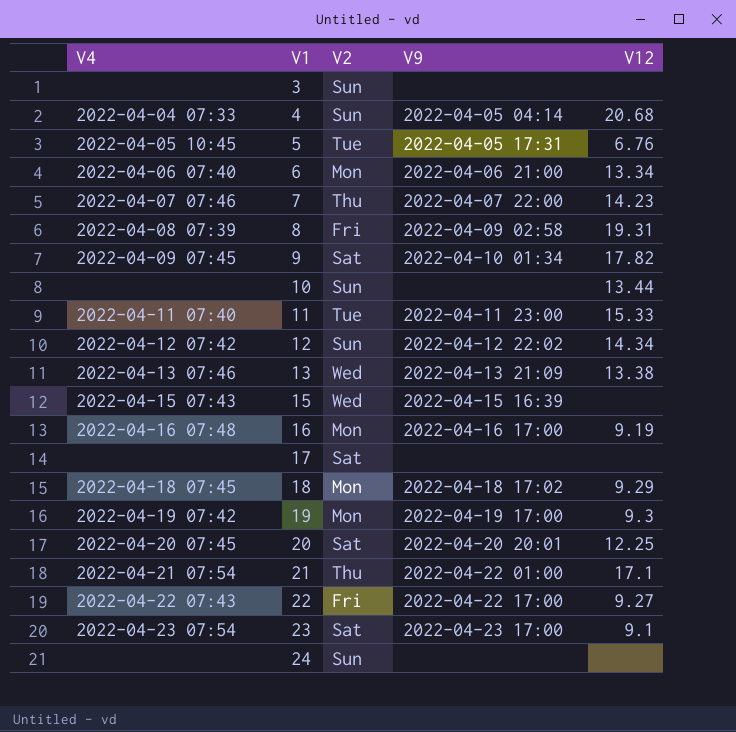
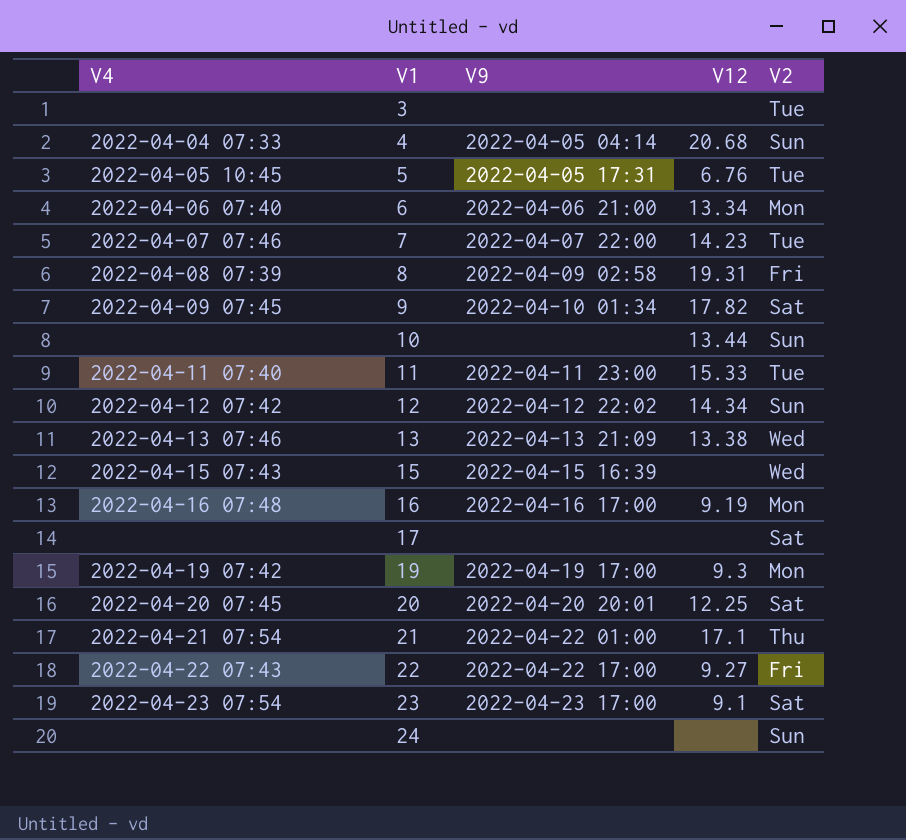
column V2 | position: 3 -> 5
row 18: 2022-04-18 07:45 | Mon | 2022-04-18 17:02 | 9.29 -> none
3 | V2: Sun -> Tue
7 | V2: Thu -> Tue

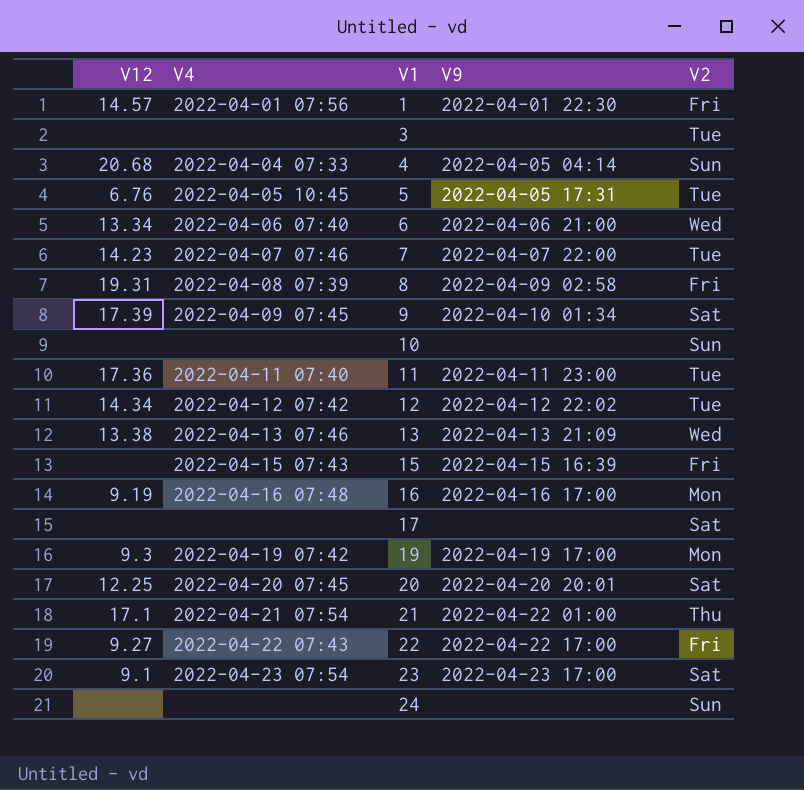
column V12 | position: 4 -> 1
row 1: none -> 14.57 | 2022-04-01 07:56 | 2022-04-01 22:30 | Fri
6 | V2: Mon -> Wed
9 | V12: 17.82 -> 17.39
10 | V12: 13.44 -> none
11 | V12: 15.33 -> 17.36
12 | V2: Sun -> Tue
15 | V2: Wed -> Fri

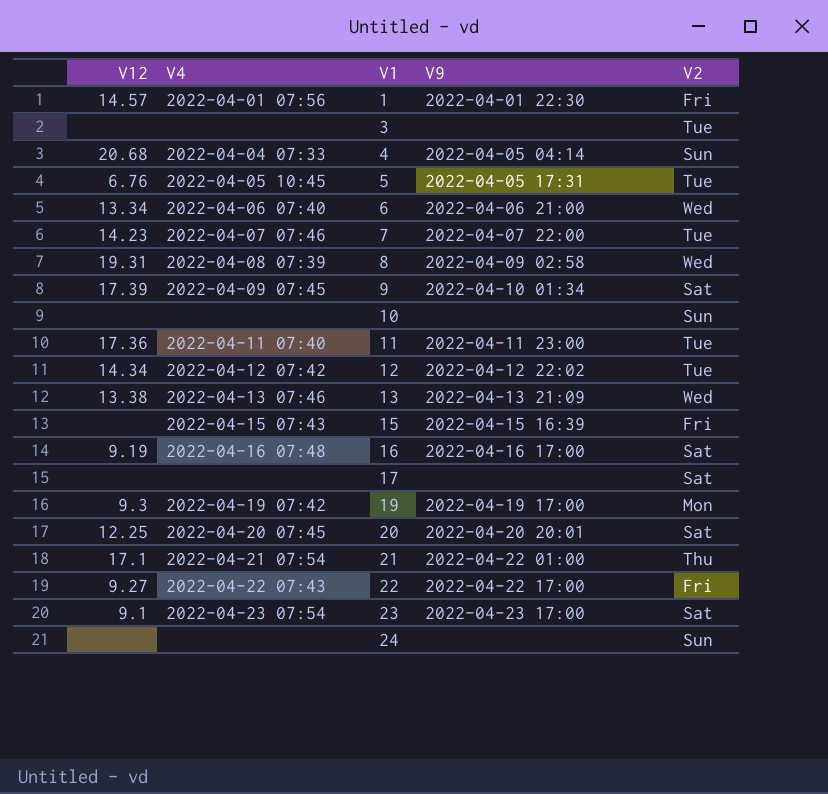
8 | V2: Fri -> Wed
16 | V2: Mon -> Sat

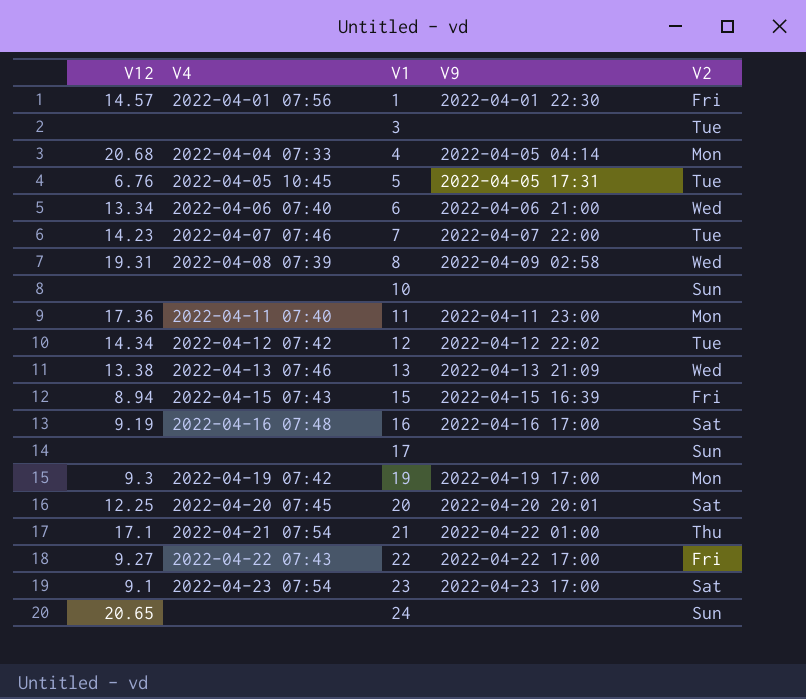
row 9: 17.39 | 2022-04-09 07:45 | 2022-04-10 01:34 | Sat -> none
4 | V2: Sun -> Mon
11 | V2: Tue -> Mon
15 | V12: none -> 8.94
17 | V2: Sat -> Sun
24 | V12: none -> 20.65

